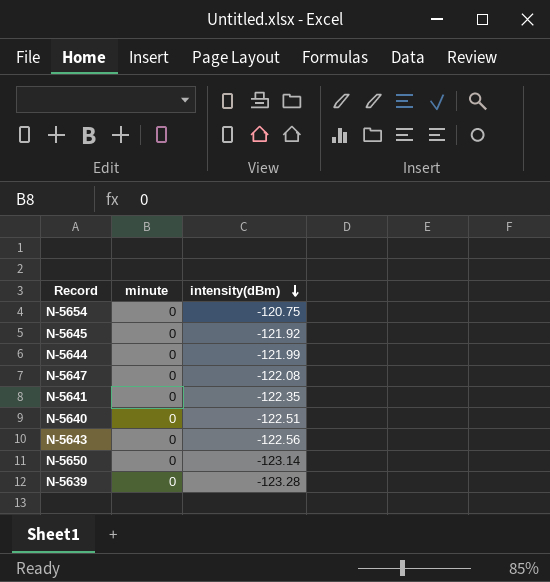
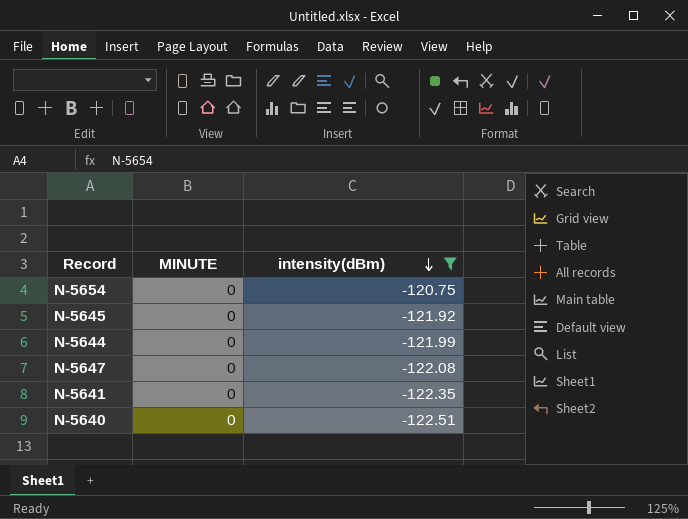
filter: none -> intensity(dBm) >= -122.51
column name: minute -> MINUTE

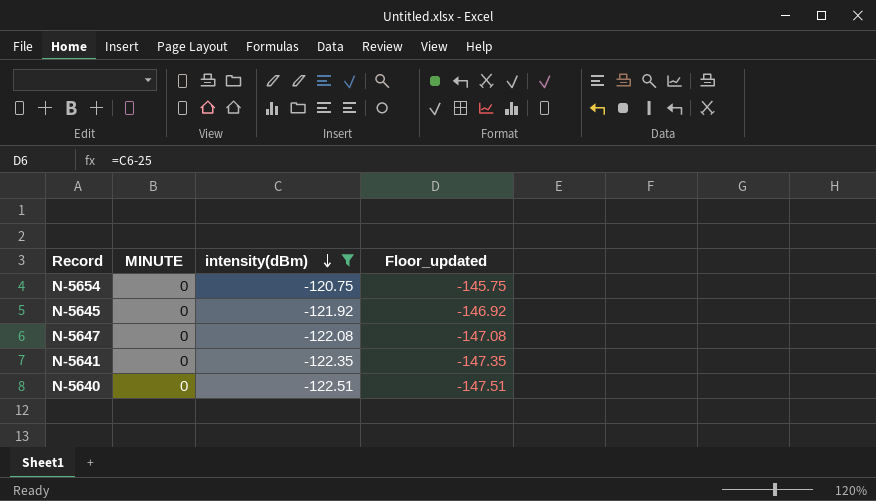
column Floor_updated | formula: none -> [intensity(dBm)] - 25
row N-5644: 0 | -121.99 -> none

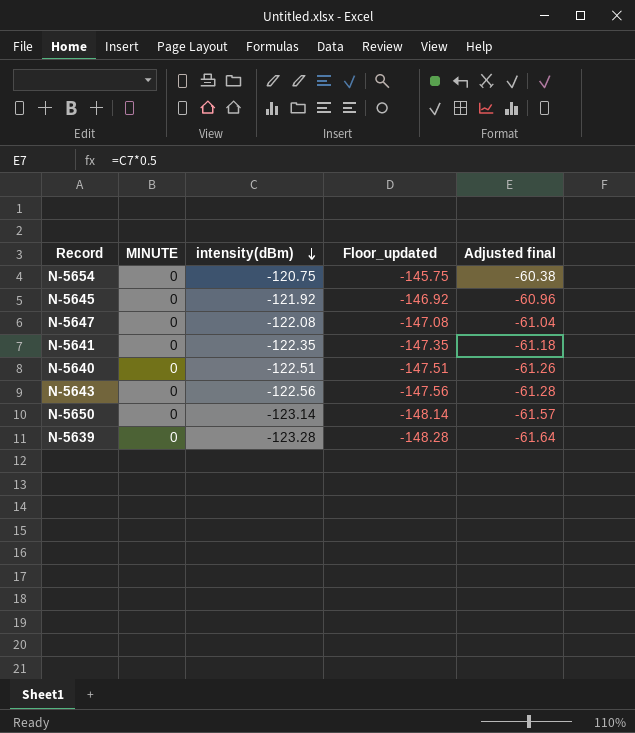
filter: intensity(dBm) >= -122.51 -> none
column Adjusted final | formula: none -> [intensity(dBm)] * 0.5

